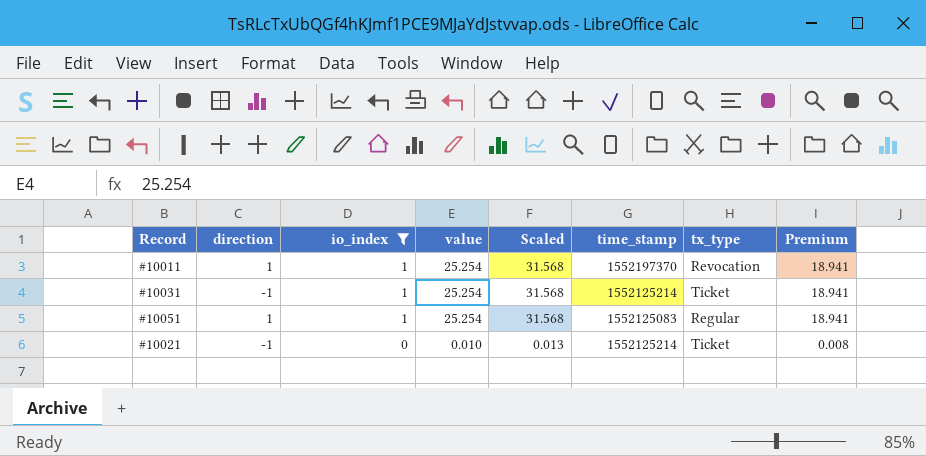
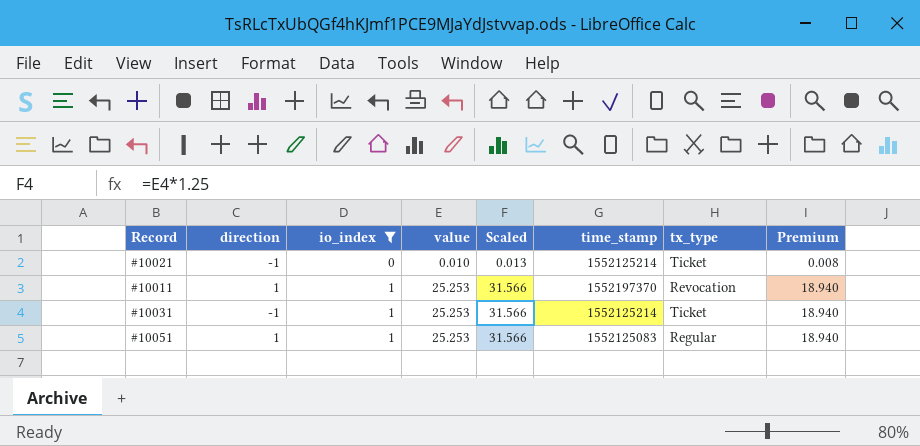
row order: io_index descending -> io_index ascending
#10011 | value: 25.254 -> 25.253
#10011 | Scaled: 31.568 -> 31.566
#10011 | Premium: 18.941 -> 18.940
#10031 | value: 25.254 -> 25.253
#10031 | Scaled: 31.568 -> 31.566
#10031 | Premium: 18.941 -> 18.940
#10051 | value: 25.254 -> 25.253
#10051 | Scaled: 31.568 -> 31.566
#10051 | Premium: 18.941 -> 18.940

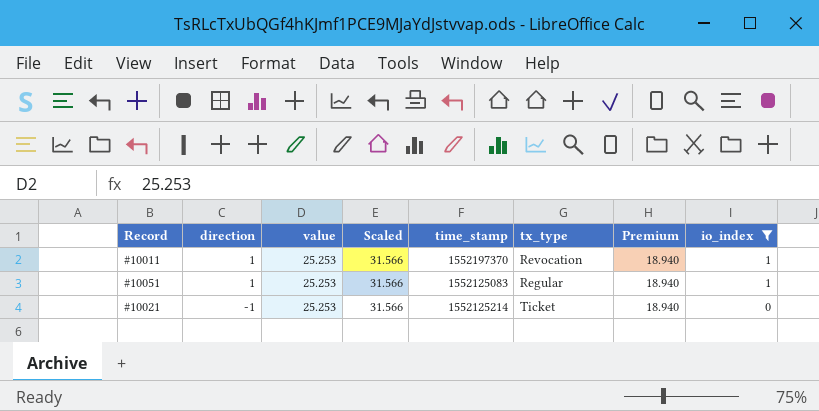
row order: io_index ascending -> direction descending
column io_index | position: 3 -> 8
row #10031: -1 | 1 | 25.253 | 31.566 | 1552125214 | Ticket | 18.940 -> none
#10021 | value: 0.010 -> 25.253
#10021 | Scaled: 0.013 -> 31.566
#10021 | Premium: 0.008 -> 18.940

